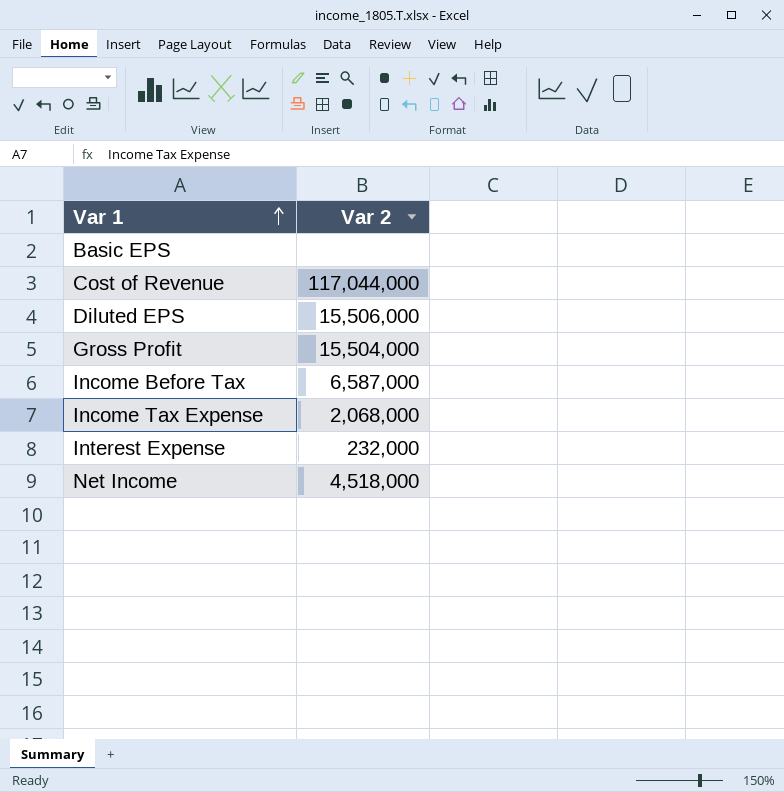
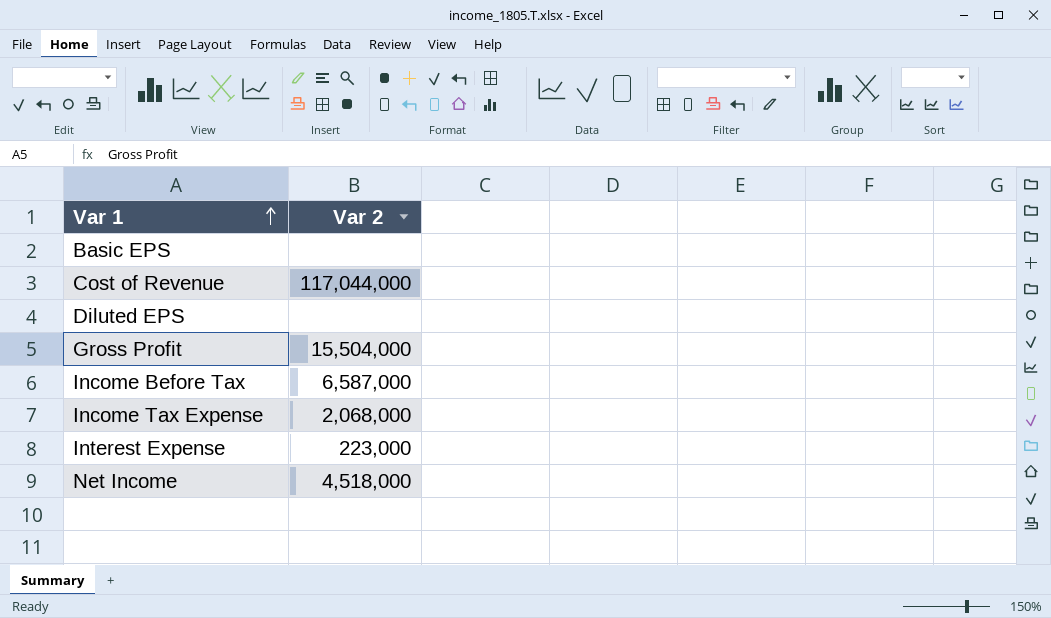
Diluted EPS | Var 2: 15,506,000 -> none
Interest Expense | Var 2: 232,000 -> 223,000

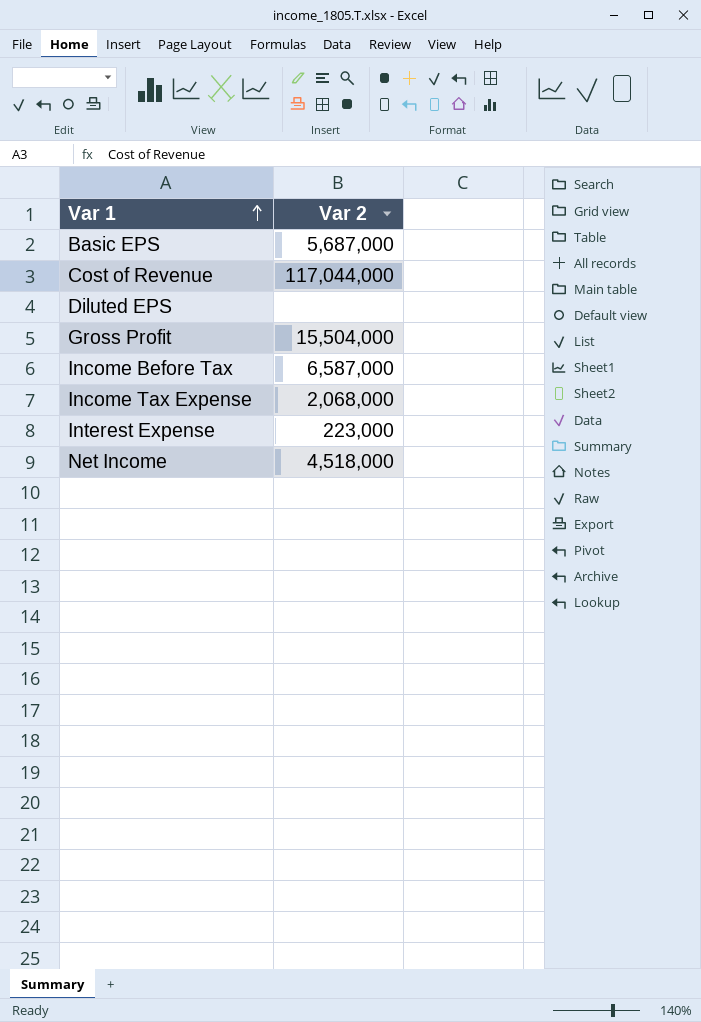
Basic EPS | Var 2: none -> 5,687,000

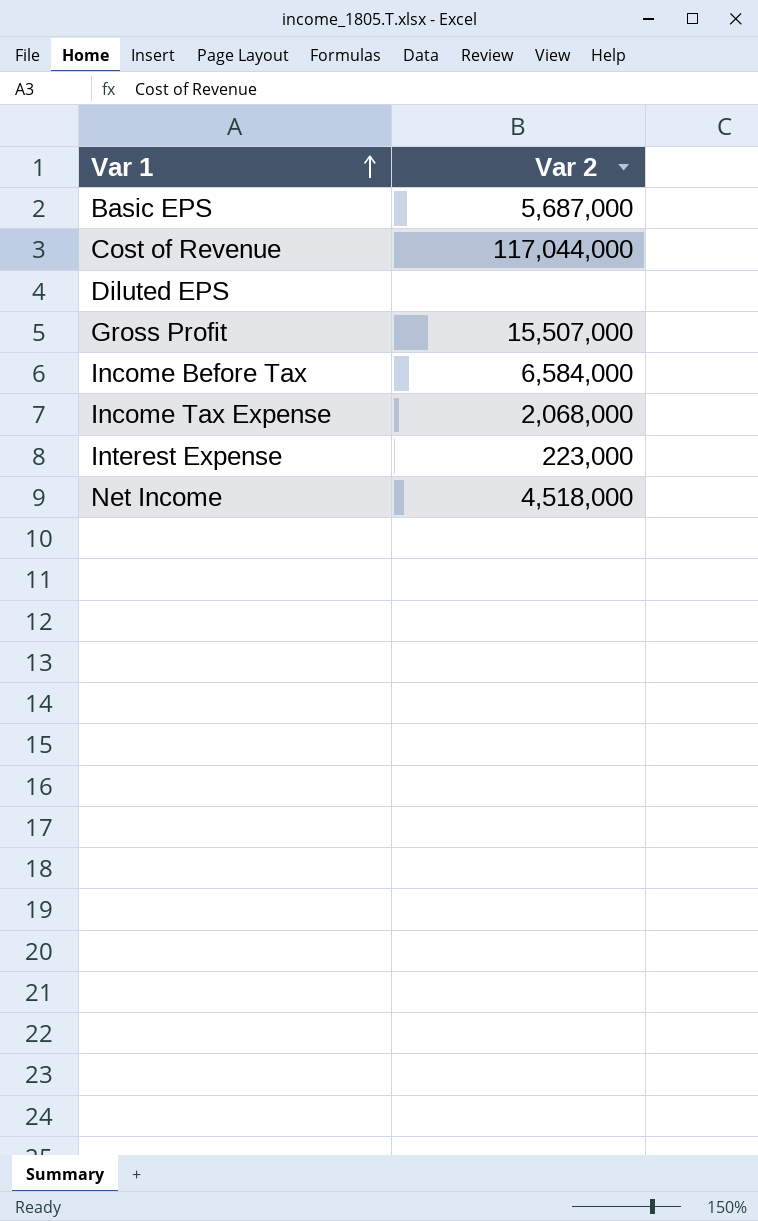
Gross Profit | Var 2: 15,504,000 -> 15,507,000
Income Before Tax | Var 2: 6,587,000 -> 6,584,000

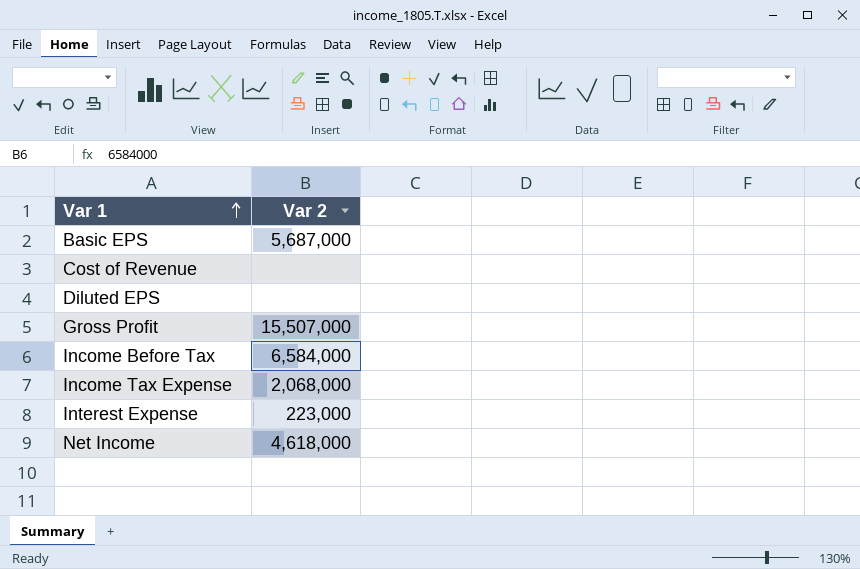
Cost of Revenue | Var 2: 117,044,000 -> none
Net Income | Var 2: 4,518,000 -> 4,618,000

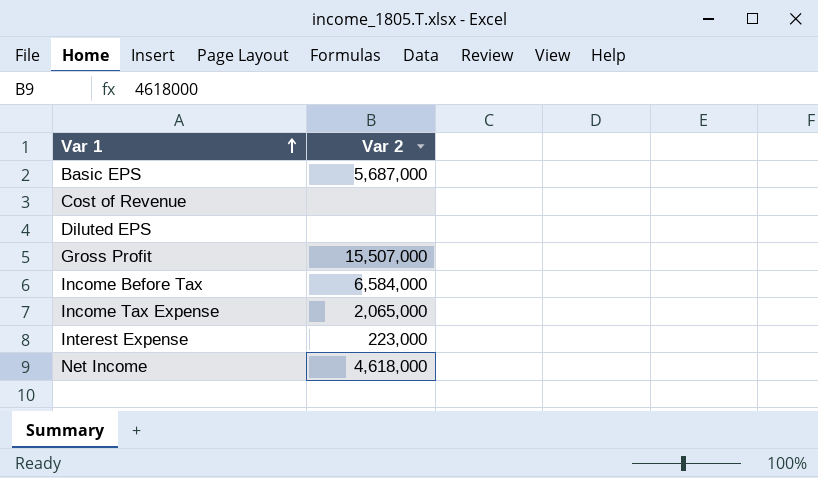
Income Tax Expense | Var 2: 2,068,000 -> 2,065,000

